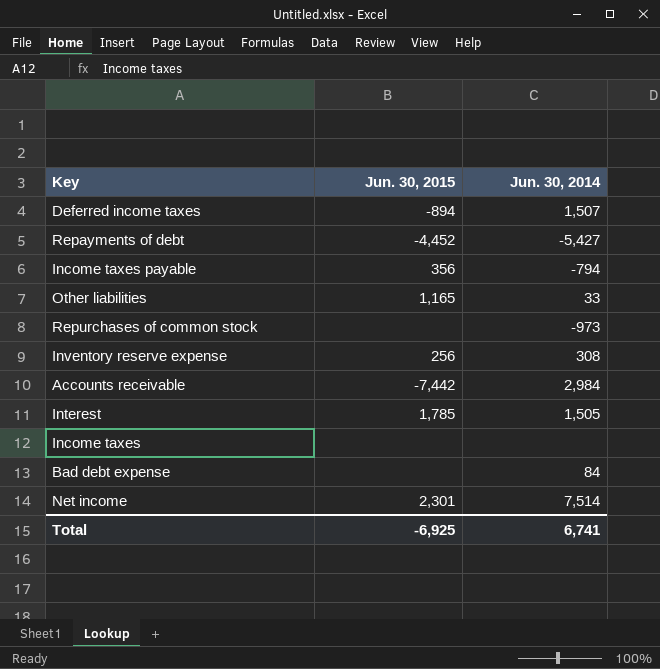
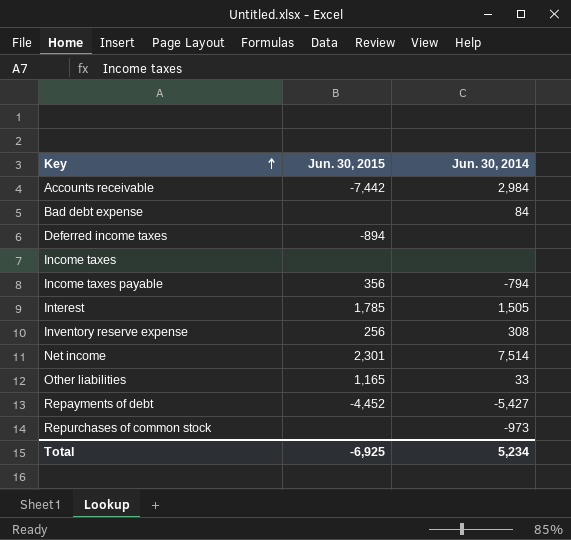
row order: none -> Key ascending
Deferred income taxes | Jun. 30, 2014: 1,507 -> none
Total | Jun. 30, 2014: 6,741 -> 5,234

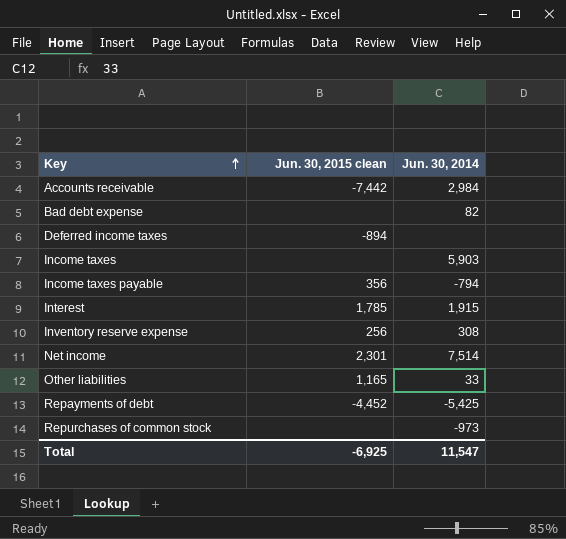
column name: Jun. 30, 2015 -> Jun. 30, 2015 clean
Bad debt expense | Jun. 30, 2014: 84 -> 82
Income taxes | Jun. 30, 2014: none -> 5,903
Interest | Jun. 30, 2014: 1,505 -> 1,915
Repayments of debt | Jun. 30, 2014: -5,427 -> -5,425
Total | Jun. 30, 2014: 5,234 -> 11,547

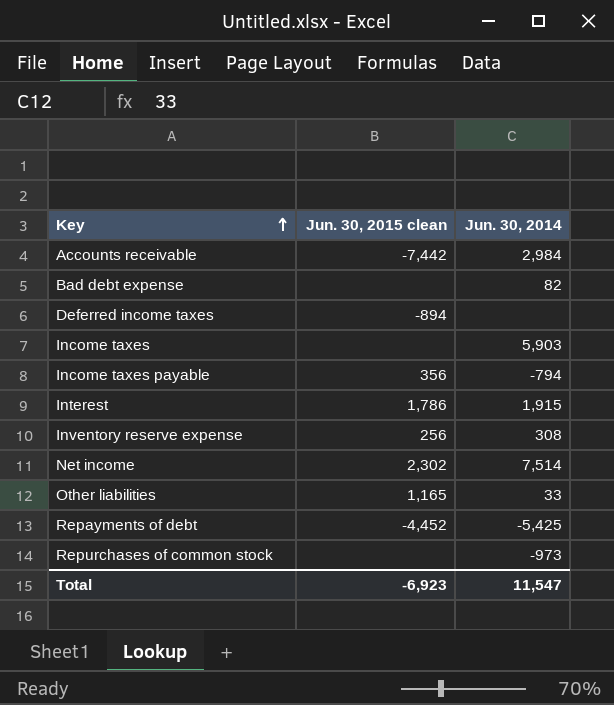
Interest | Jun. 30, 2015 clean: 1,785 -> 1,786
Net income | Jun. 30, 2015 clean: 2,301 -> 2,302
Total | Jun. 30, 2015 clean: -6,925 -> -6,923

